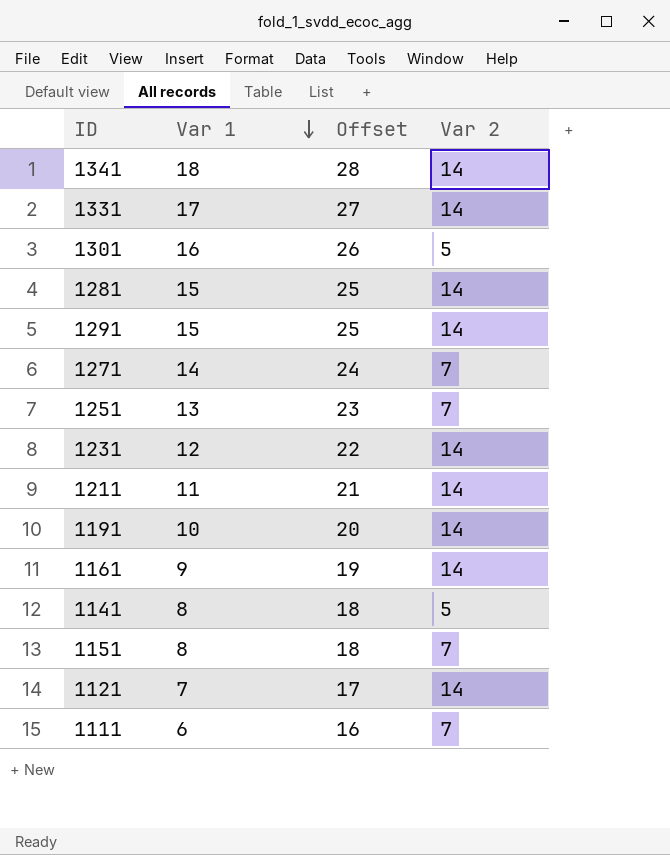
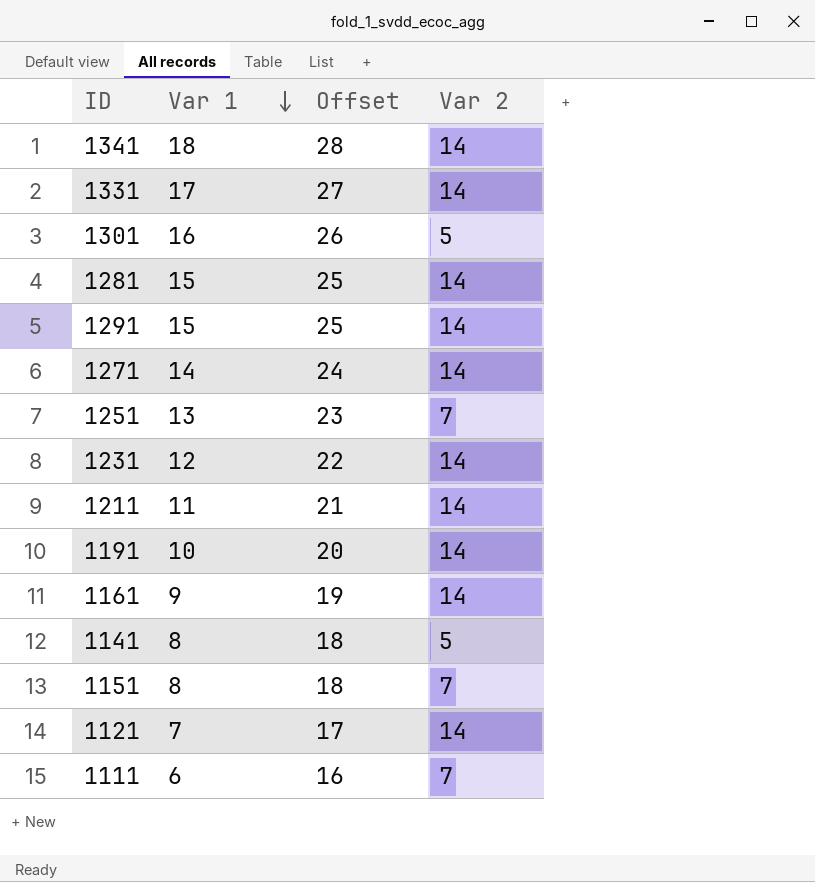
1271 | Var 2: 7 -> 14

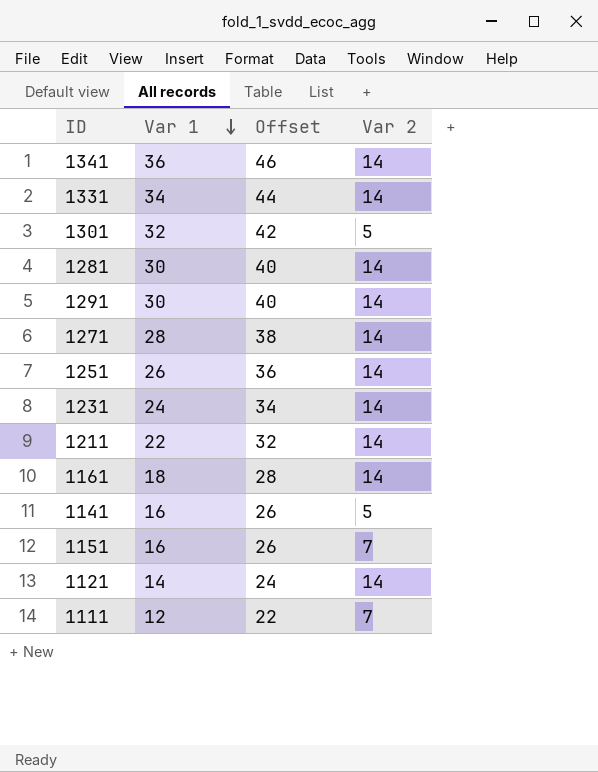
row 1191: 10 | 20 | 14 -> none
1341 | Var 1: 18 -> 36
1341 | Offset: 28 -> 46
1331 | Var 1: 17 -> 34
1331 | Offset: 27 -> 44
1301 | Var 1: 16 -> 32
1301 | Offset: 26 -> 42
1281 | Var 1: 15 -> 30
1281 | Offset: 25 -> 40
1291 | Var 1: 15 -> 30
1291 | Offset: 25 -> 40
1271 | Var 1: 14 -> 28
1271 | Offset: 24 -> 38
1251 | Var 1: 13 -> 26
1251 | Offset: 23 -> 36
1251 | Var 2: 7 -> 14
1231 | Var 1: 12 -> 24
1231 | Offset: 22 -> 34
1211 | Var 1: 11 -> 22
1211 | Offset: 21 -> 32
1161 | Var 1: 9 -> 18
1161 | Offset: 19 -> 28
1141 | Var 1: 8 -> 16
1141 | Offset: 18 -> 26
1151 | Var 1: 8 -> 16
1151 | Offset: 18 -> 26
1121 | Var 1: 7 -> 14
1121 | Offset: 17 -> 24
1111 | Var 1: 6 -> 12
1111 | Offset: 16 -> 22

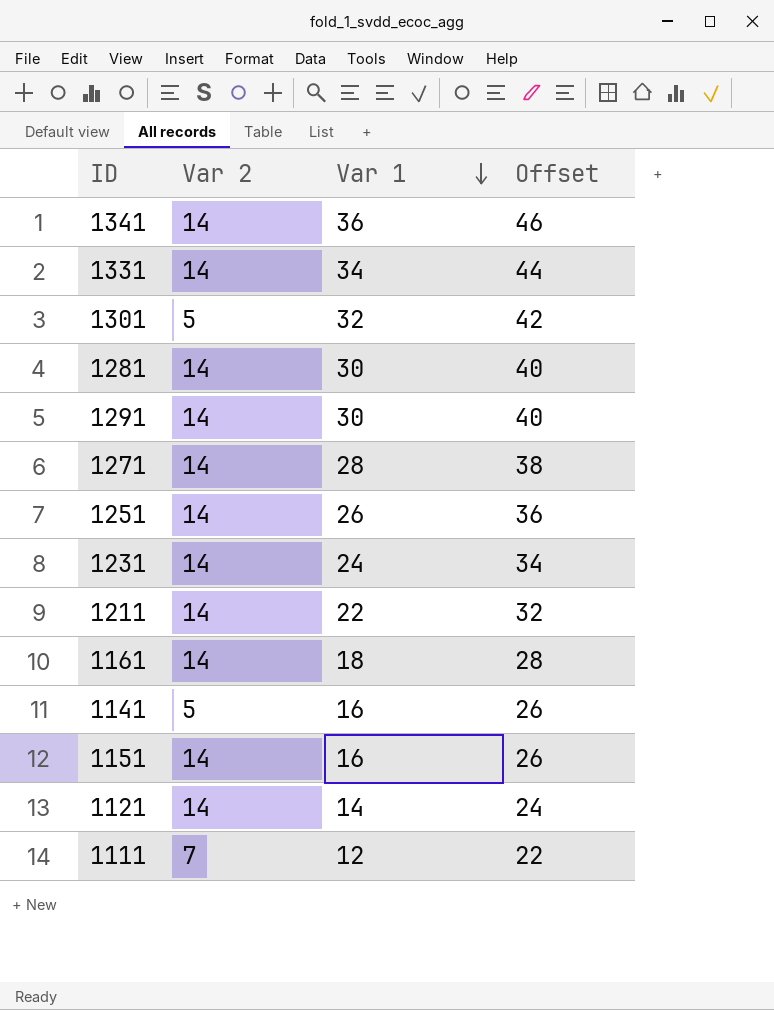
column Var 2 | position: 4 -> 2
1151 | Var 2: 7 -> 14

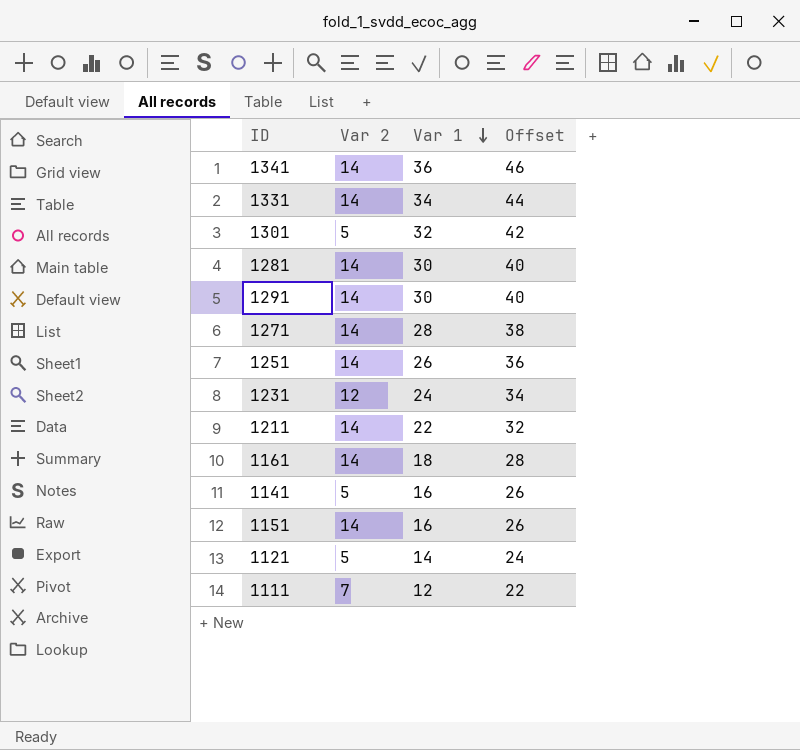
1231 | Var 2: 14 -> 12
1121 | Var 2: 14 -> 5

